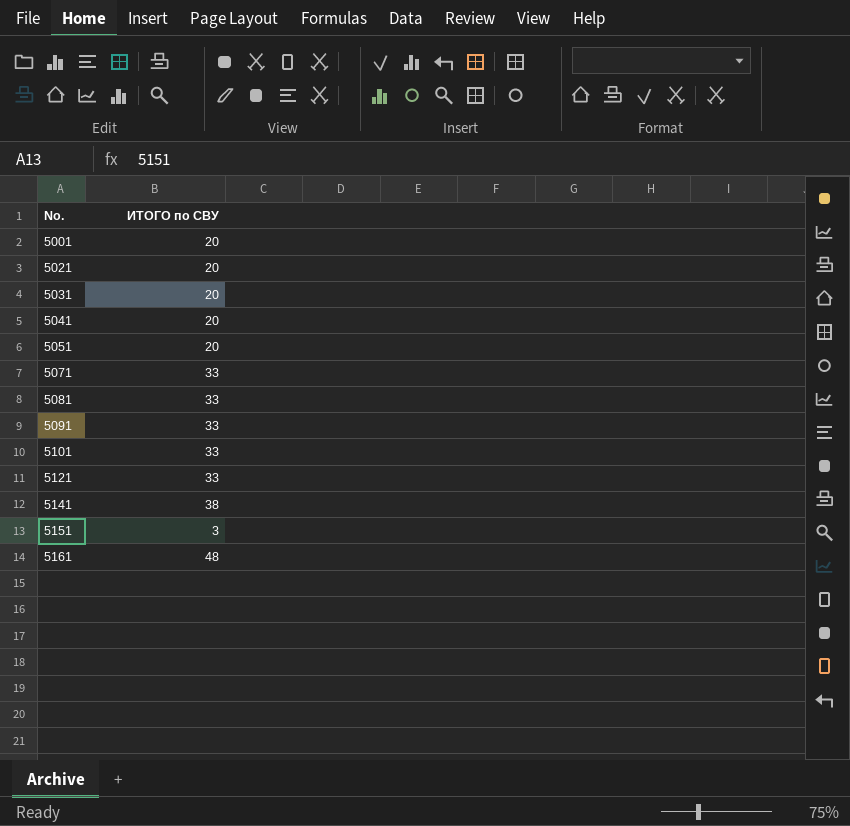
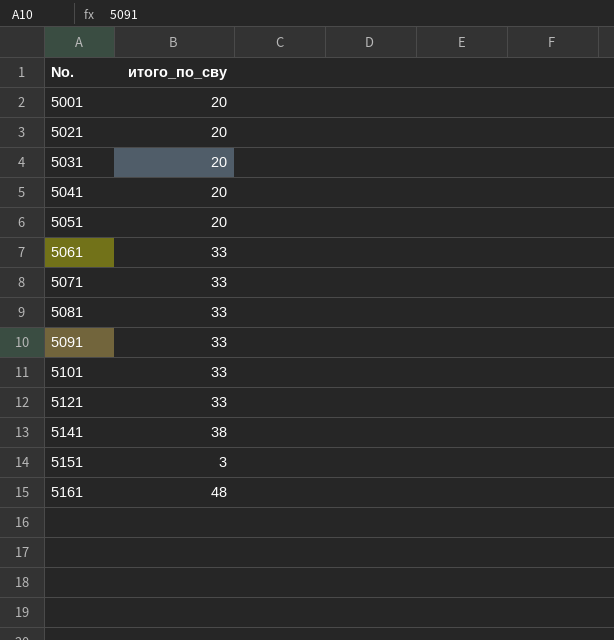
column name: ИТОГО по СВУ -> итого_по_сву
row 5061: none -> 33

